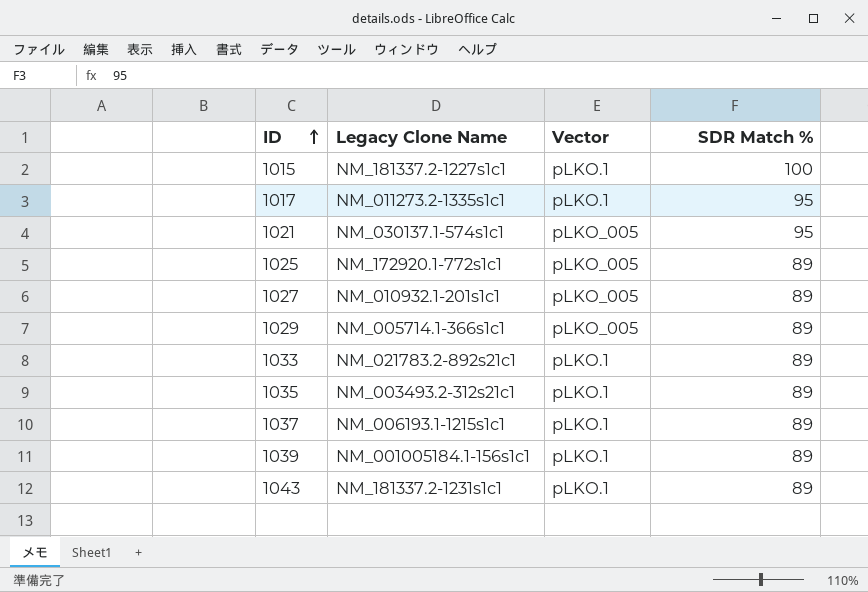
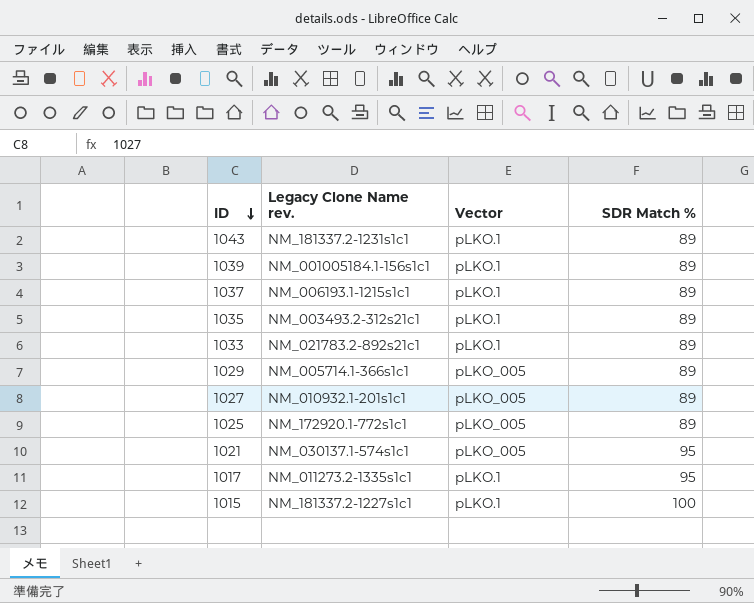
row order: ID ascending -> ID descending
column name: Legacy Clone Name -> Legacy Clone Name rev.

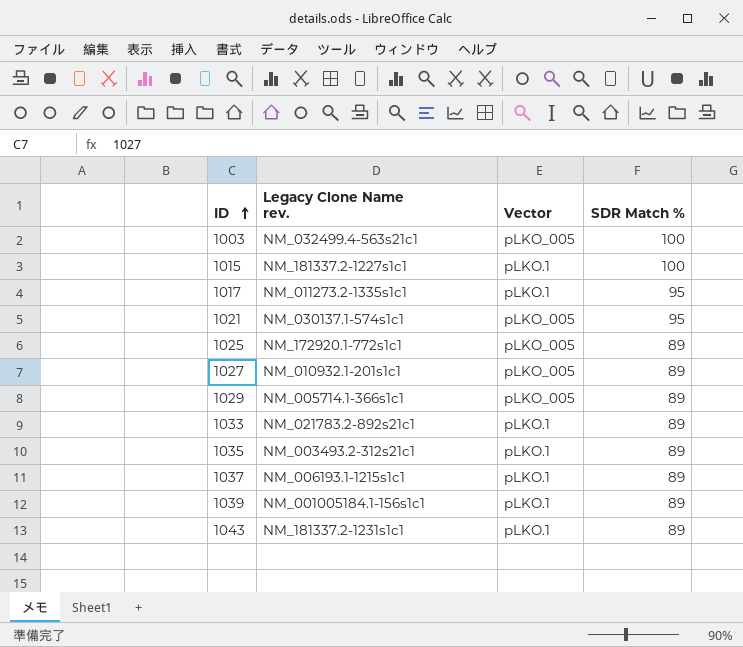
row order: ID descending -> ID ascending
row 1003: none -> NM_032499.4-563s21c1 | pLKO_005 | 100

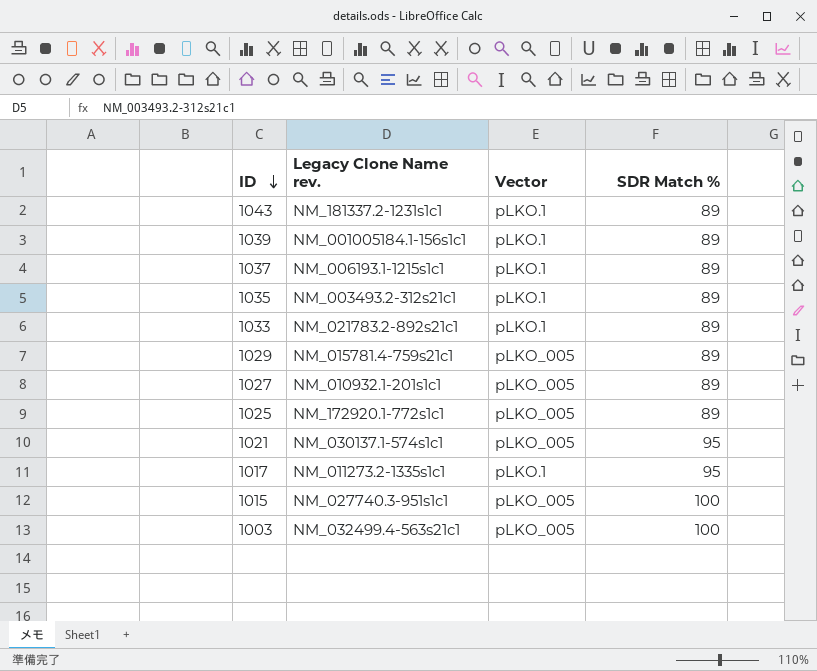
row order: ID ascending -> ID descending
1029 | Legacy Clone Name rev.: NM_005714.1-366s1c1 -> NM_015781.4-759s21c1
1015 | Legacy Clone Name rev.: NM_181337.2-1227s1c1 -> NM_027740.3-951s1c1
1015 | Vector: pLKO.1 -> pLKO_005

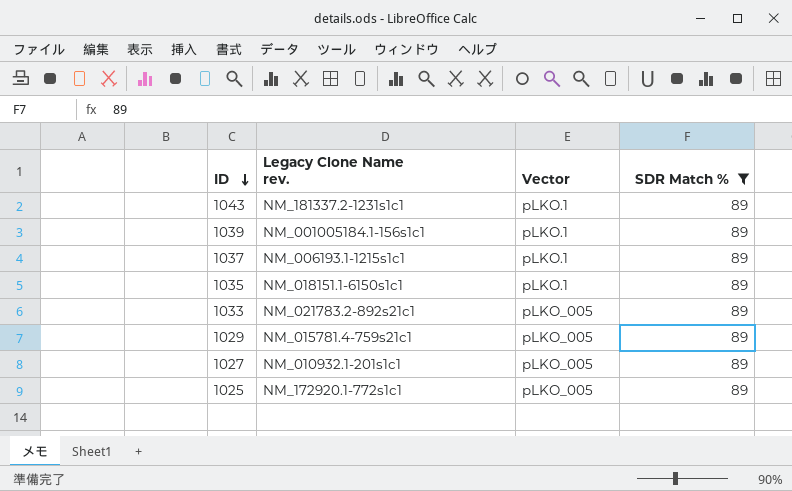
filter: none -> SDR Match % = 89
1035 | Legacy Clone Name rev.: NM_003493.2-312s21c1 -> NM_018151.1-6150s1c1
1033 | Vector: pLKO.1 -> pLKO_005

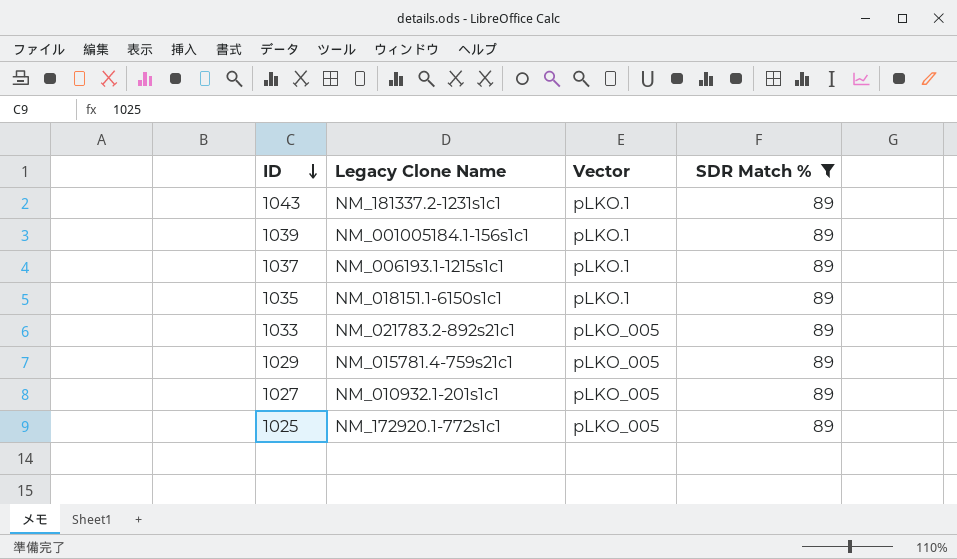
column name: Legacy Clone Name rev. -> Legacy Clone Name

